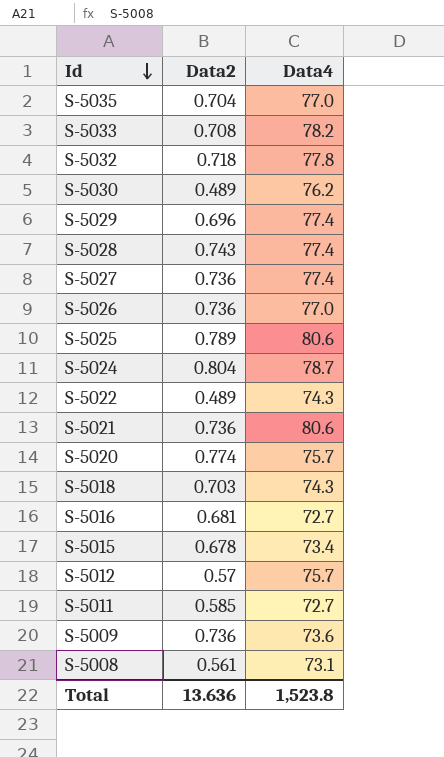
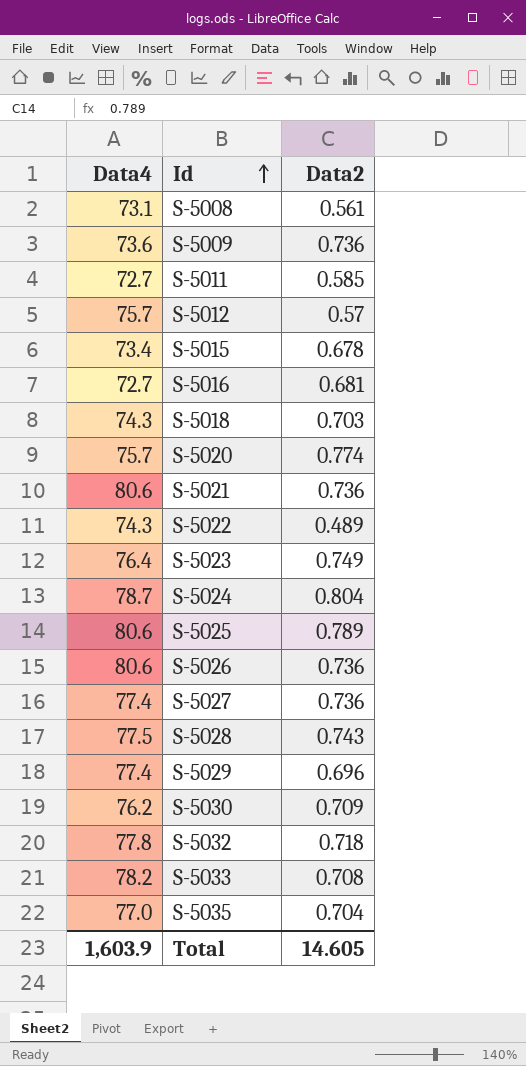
row order: Id descending -> Id ascending
column Data4 | position: 3 -> 1
row S-5023: none -> 76.4 | 0.749
S-5026 | Data4: 77.0 -> 80.6
S-5028 | Data4: 77.4 -> 77.5
S-5030 | Data2: 0.489 -> 0.709
Total | Data4: 1,523.8 -> 1,603.9
Total | Data2: 13.636 -> 14.605

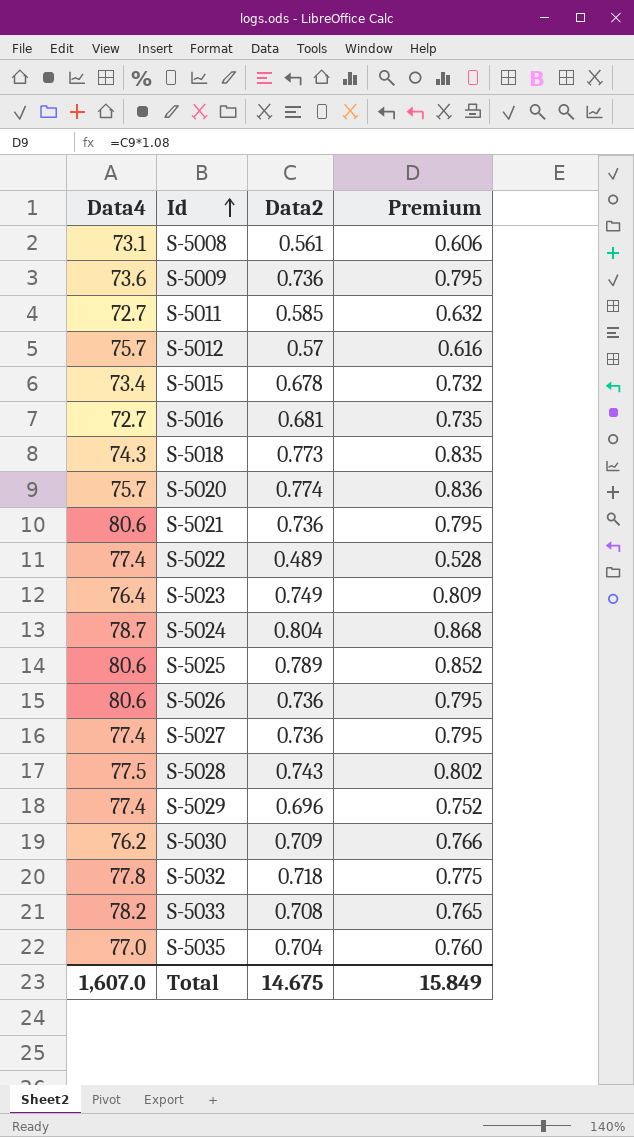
column Premium | formula: none -> [Data2] * 1.08
S-5018 | Data2: 0.703 -> 0.773
S-5022 | Data4: 74.3 -> 77.4
Total | Data4: 1,603.9 -> 1,607.0
Total | Data2: 14.605 -> 14.675

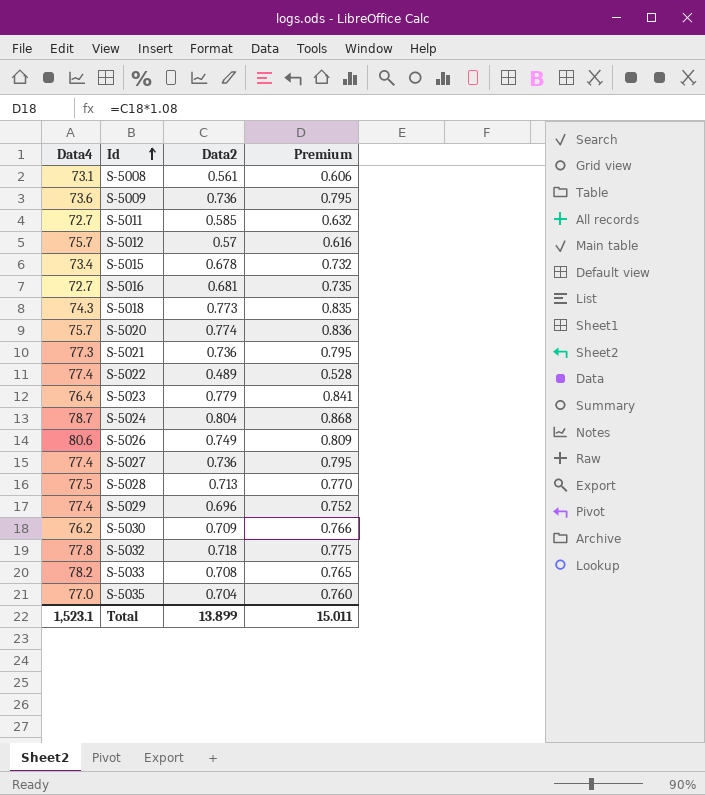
row S-5025: 80.6 | 0.789 | 0.852 -> none
S-5021 | Data4: 80.6 -> 77.3
S-5023 | Data2: 0.749 -> 0.779
S-5023 | Premium: 0.809 -> 0.841
S-5026 | Data2: 0.736 -> 0.749
S-5026 | Premium: 0.795 -> 0.809
S-5028 | Data2: 0.743 -> 0.713
S-5028 | Premium: 0.802 -> 0.770
Total | Data4: 1,607.0 -> 1,523.1
Total | Data2: 14.675 -> 13.899
Total | Premium: 15.849 -> 15.011

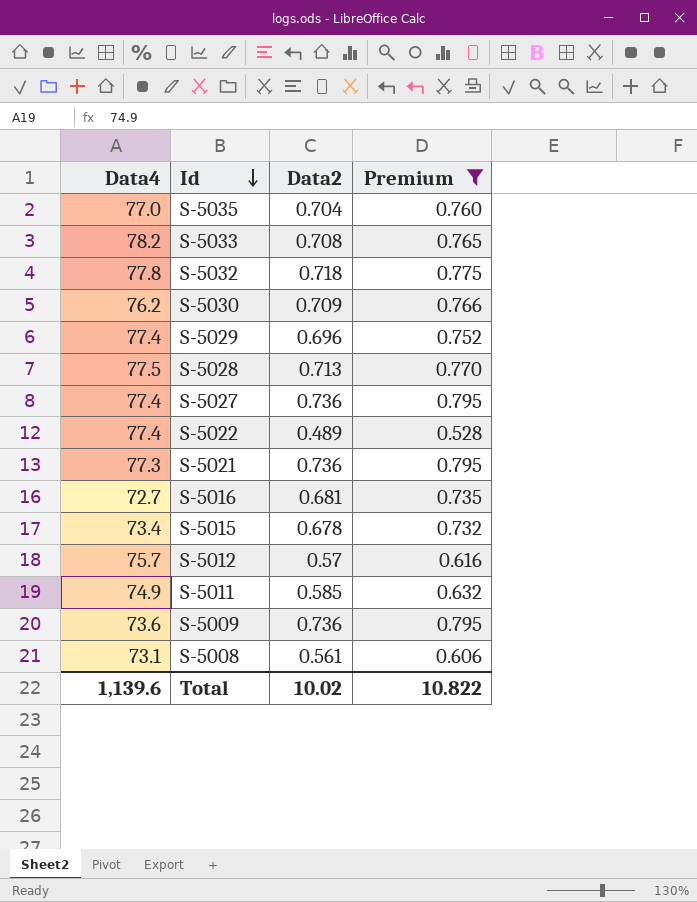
filter: none -> Premium <= 0.795
row order: Id ascending -> Id descending
S-5011 | Data4: 72.7 -> 74.9
Total | Data4: 1,523.1 -> 1,139.6
Total | Data2: 13.899 -> 10.02
Total | Premium: 15.011 -> 10.822

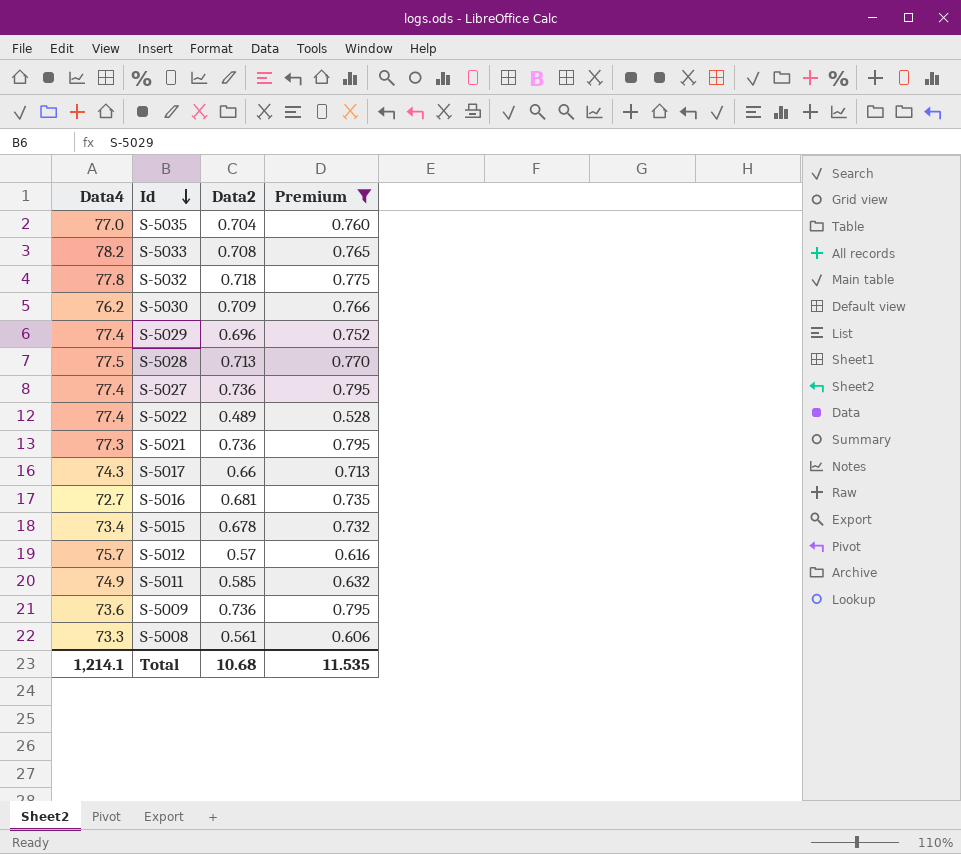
row S-5017: none -> 74.3 | 0.66 | 0.713
S-5008 | Data4: 73.1 -> 73.3
Total | Data4: 1,139.6 -> 1,214.1
Total | Data2: 10.02 -> 10.68
Total | Premium: 10.822 -> 11.535

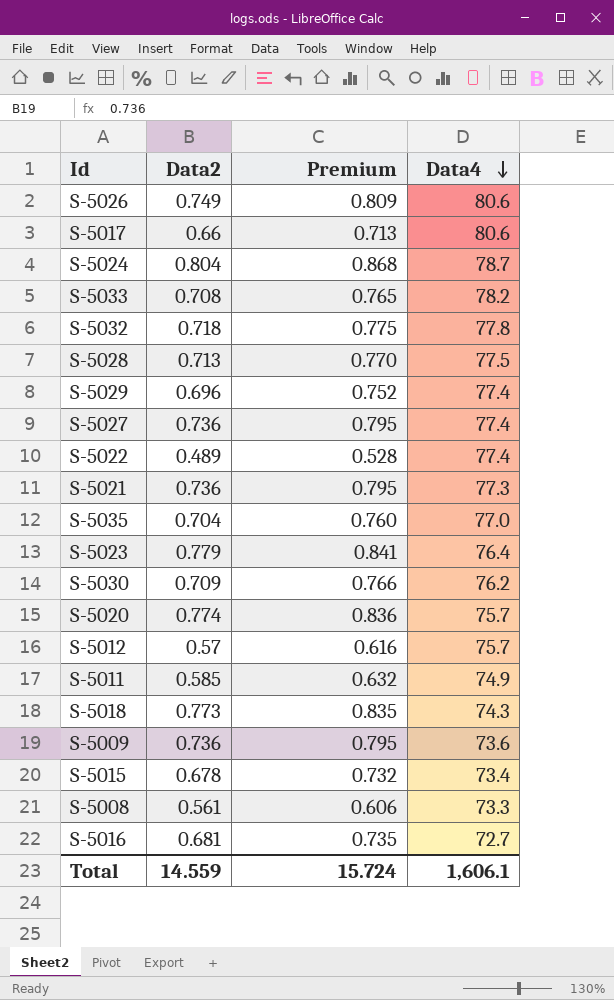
filter: Premium <= 0.795 -> none
row order: Id descending -> Data4 descending
column Data4 | position: 1 -> 4
S-5017 | Data4: 74.3 -> 80.6
Total | Data2: 10.68 -> 14.559
Total | Premium: 11.535 -> 15.724
Total | Data4: 1,214.1 -> 1,606.1

